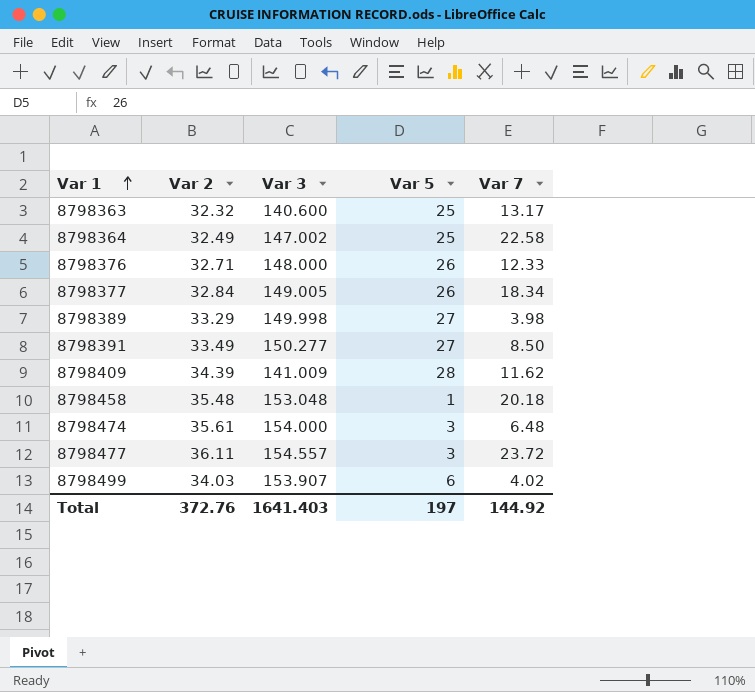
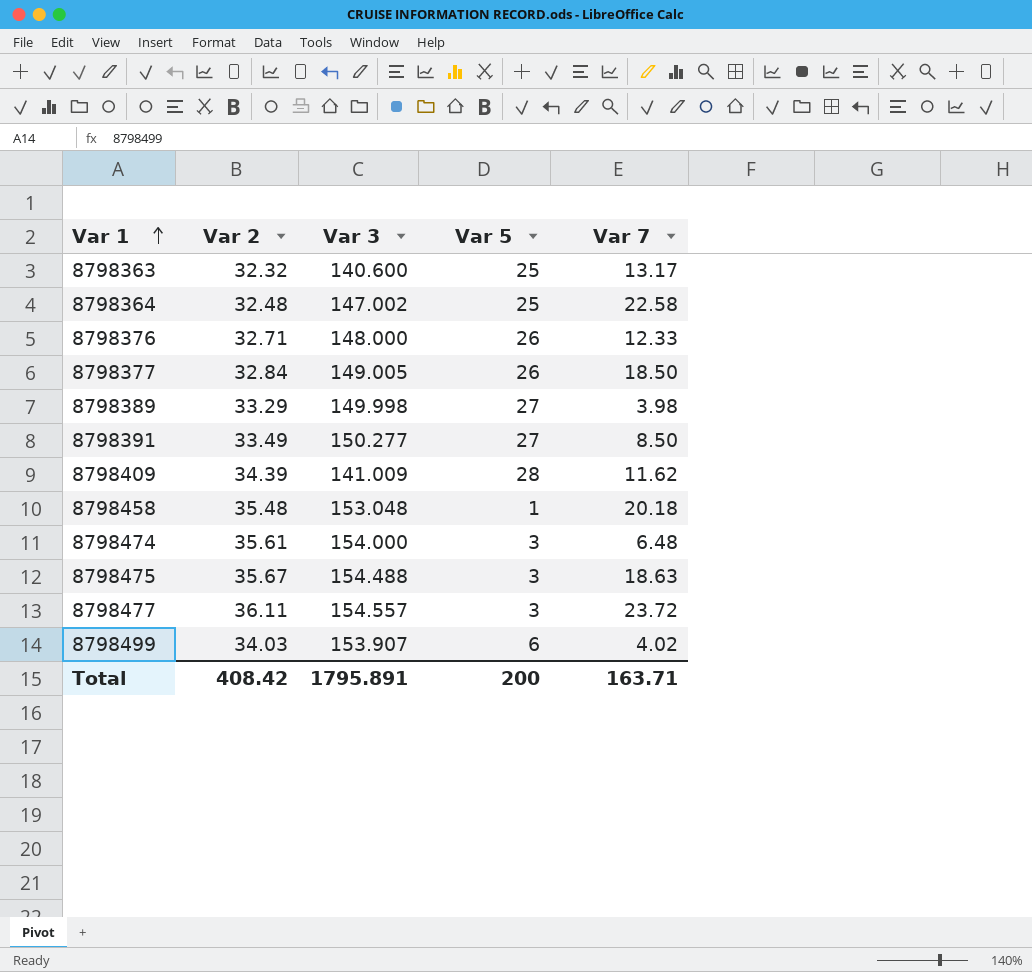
8798364 | Var 2: 32.49 -> 32.48
8798377 | Var 7: 18.34 -> 18.50
row 8798475: none -> 35.67 | 154.488 | 3 | 18.63
Total | Var 2: 372.76 -> 408.42
Total | Var 3: 1641.403 -> 1795.891
Total | Var 5: 197 -> 200
Total | Var 7: 144.92 -> 163.71

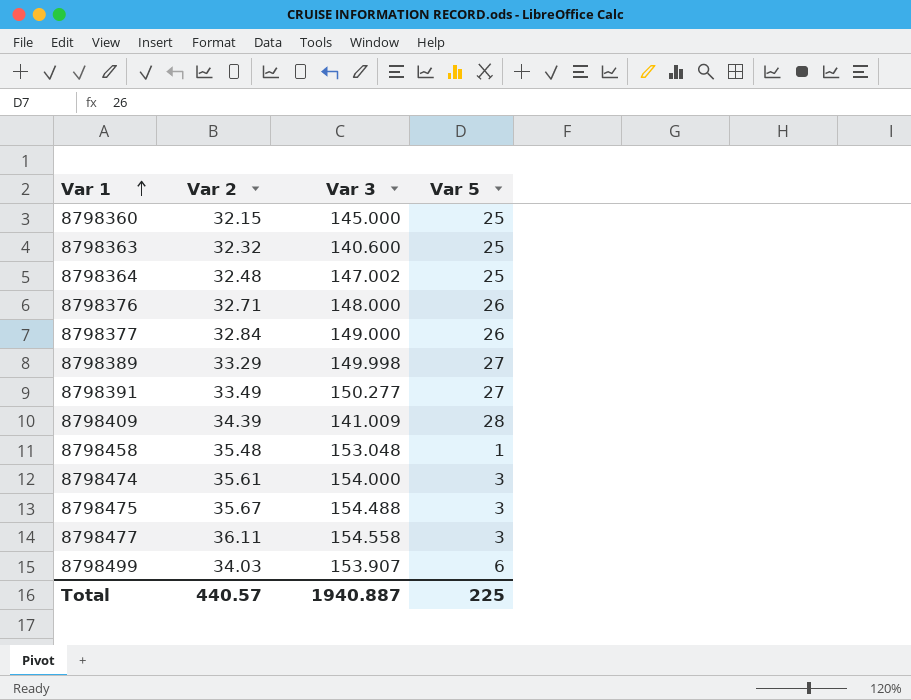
column Var 7 | position: 5 -> none
row 8798360: none -> 32.15 | 145.000 | 25
8798377 | Var 3: 149.005 -> 149.000
8798477 | Var 3: 154.557 -> 154.558
Total | Var 2: 408.42 -> 440.57
Total | Var 3: 1795.891 -> 1940.887
Total | Var 5: 200 -> 225

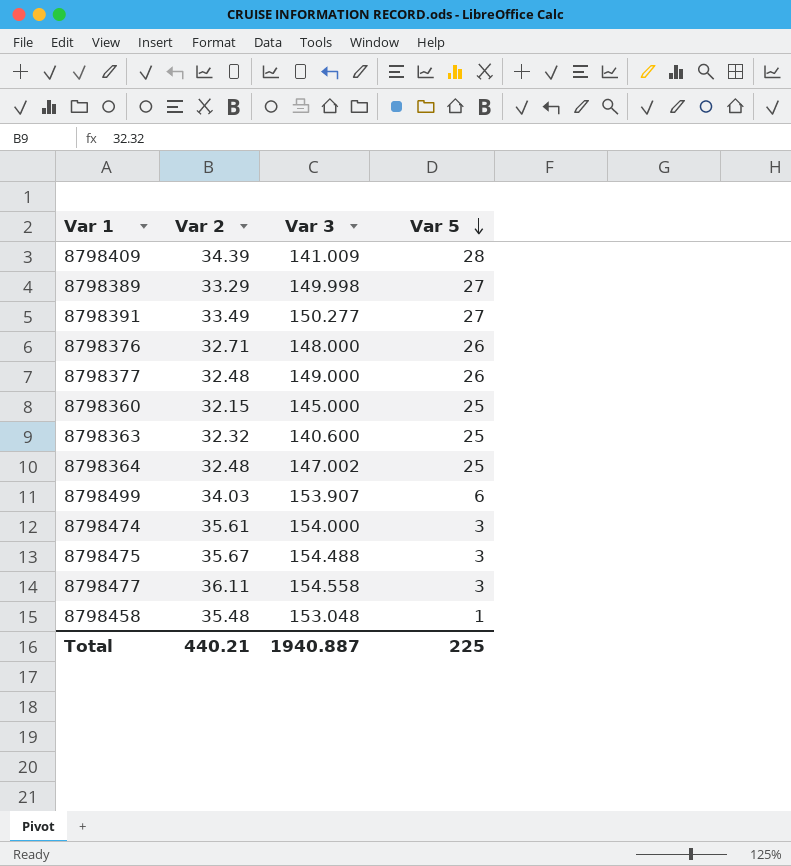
row order: Var 1 ascending -> Var 5 descending
8798377 | Var 2: 32.84 -> 32.48
Total | Var 2: 440.57 -> 440.21

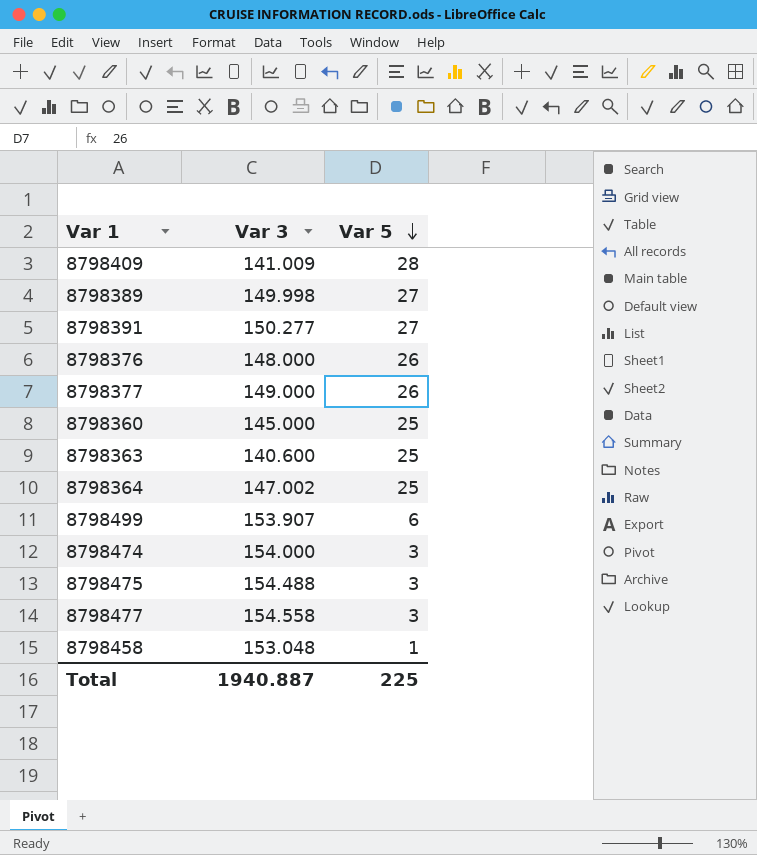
column Var 2 | position: 2 -> none

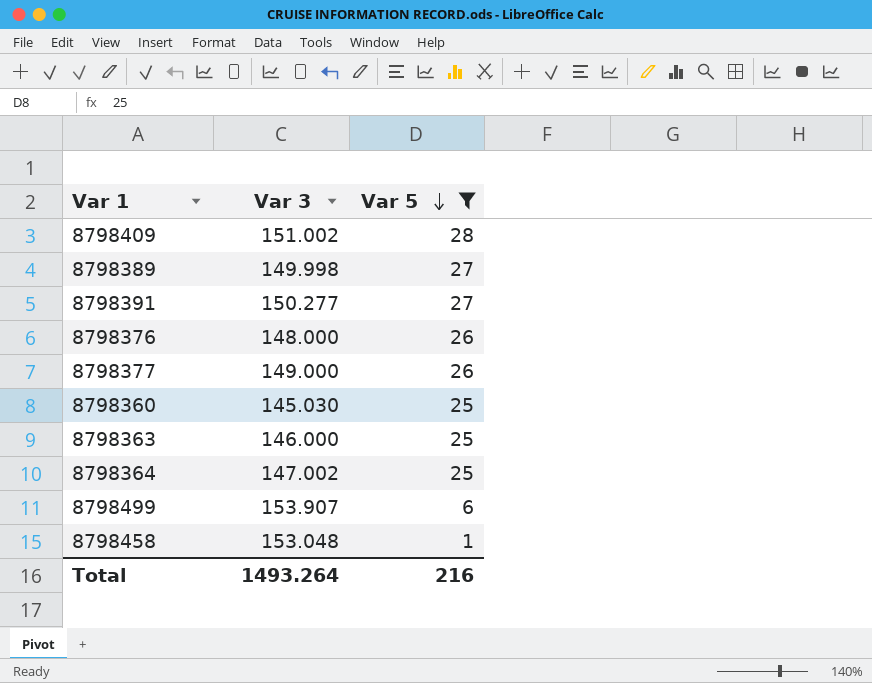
filter: none -> Var 5 != 3
8798409 | Var 3: 141.009 -> 151.002
8798360 | Var 3: 145.000 -> 145.030
8798363 | Var 3: 140.600 -> 146.000
Total | Var 3: 1940.887 -> 1493.264
Total | Var 5: 225 -> 216

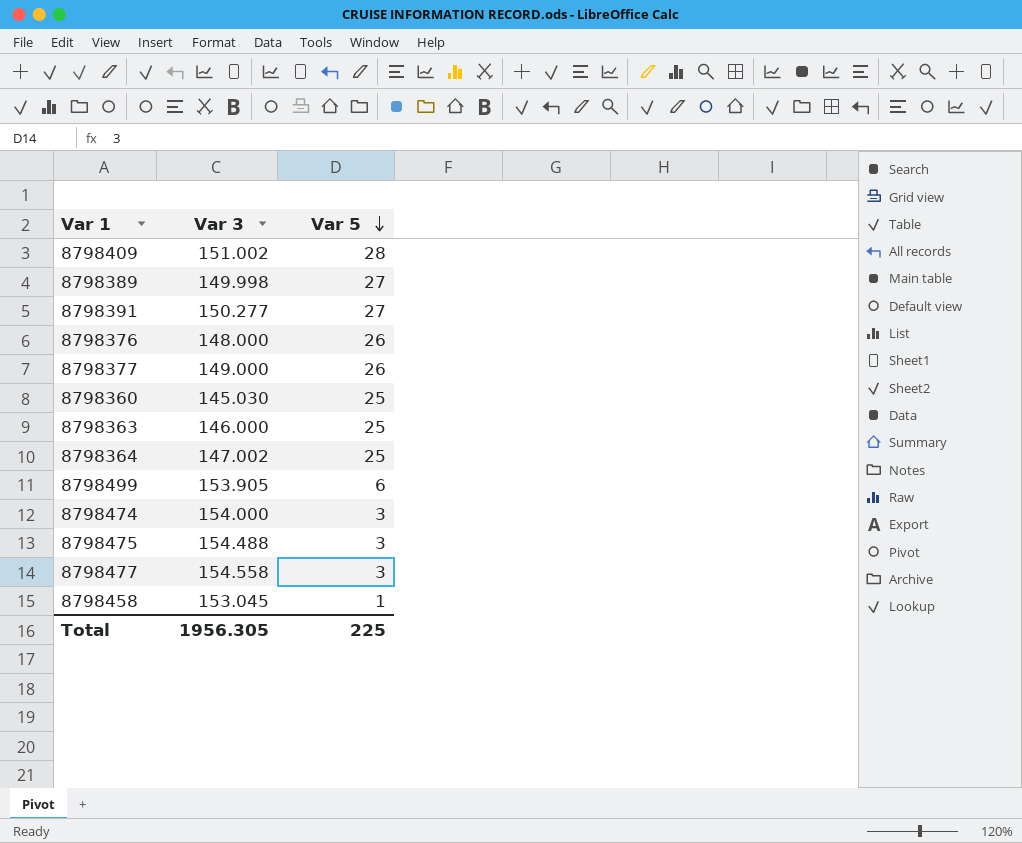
filter: Var 5 != 3 -> none
8798499 | Var 3: 153.907 -> 153.905
8798458 | Var 3: 153.048 -> 153.045
Total | Var 3: 1493.264 -> 1956.305
Total | Var 5: 216 -> 225

